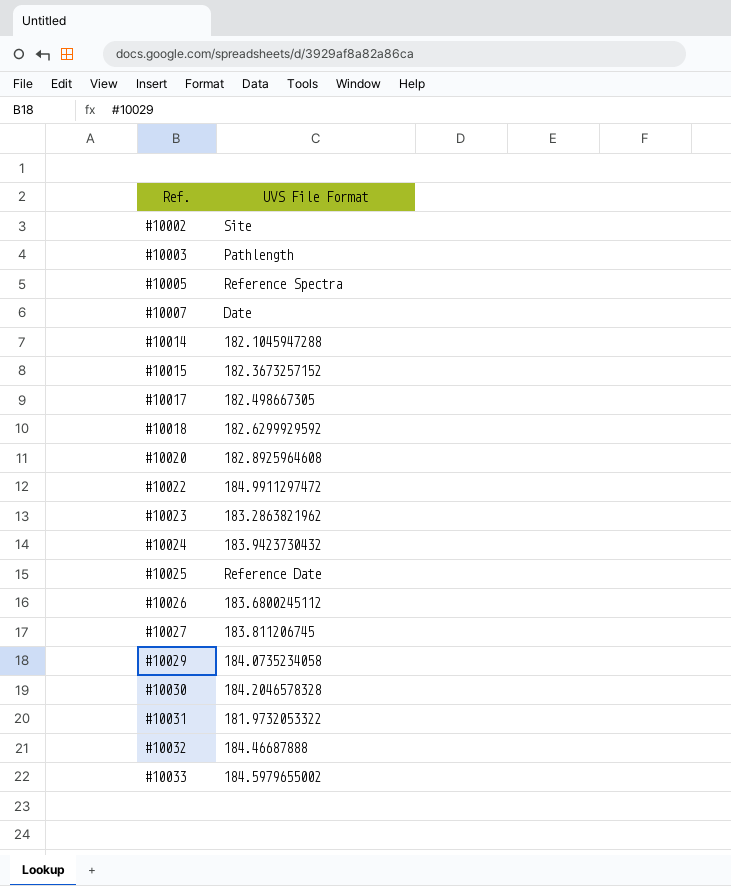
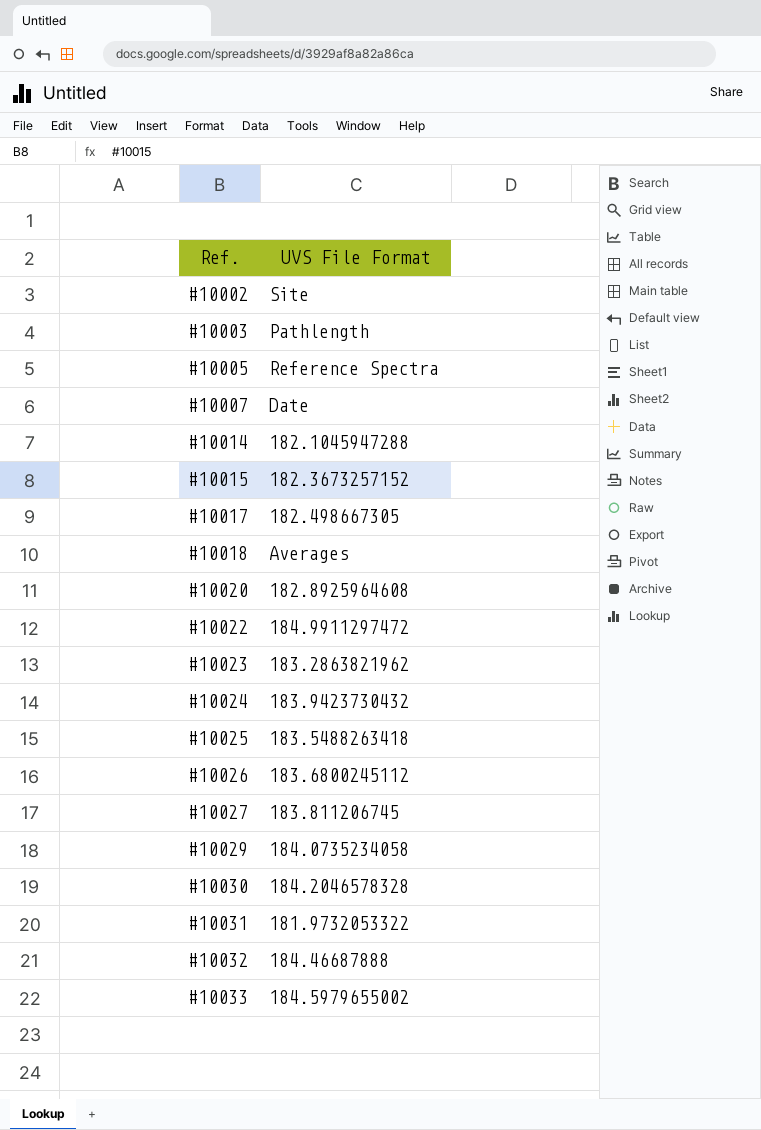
#10018 | UVS File Format: 182.6299929592 -> Averages
#10025 | UVS File Format: Reference Date -> 183.5488263418

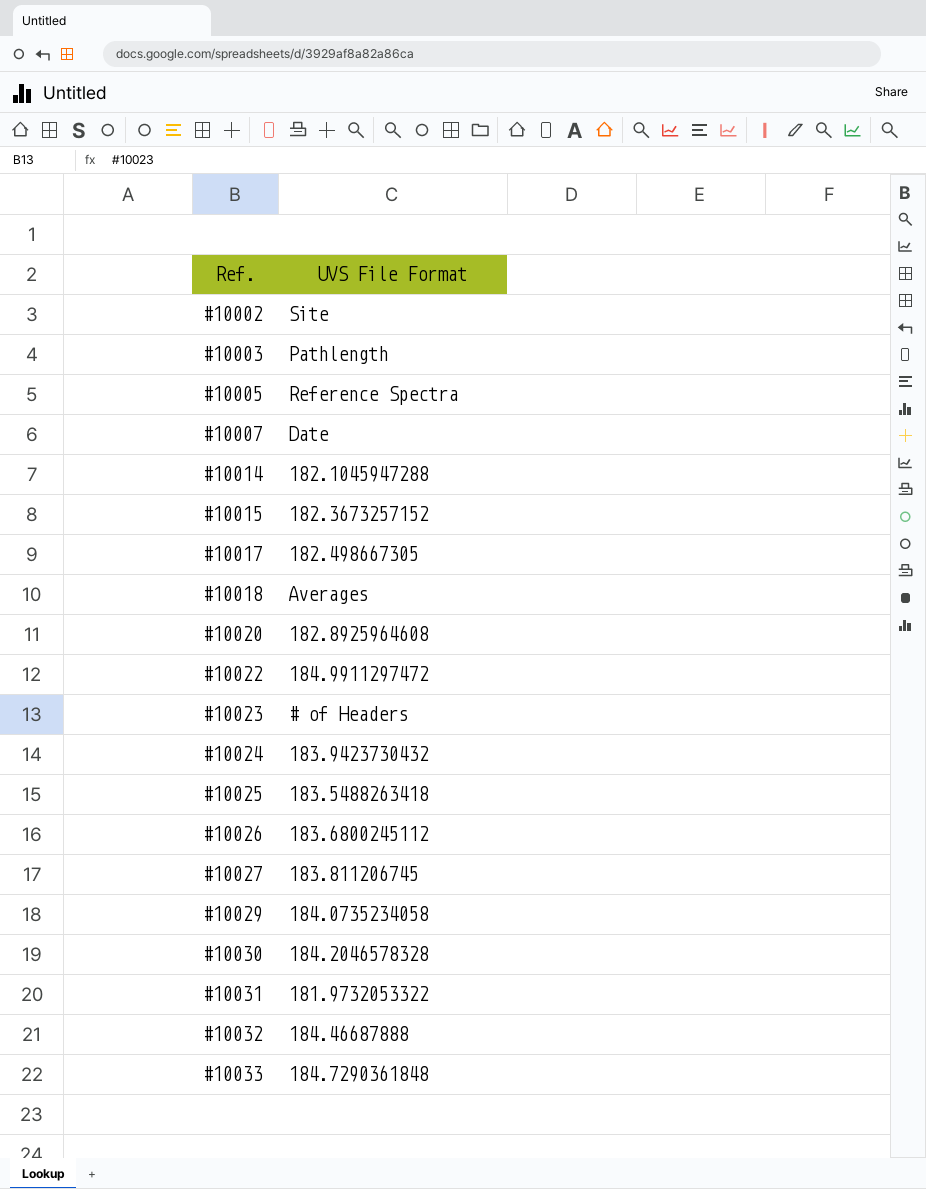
#10023 | UVS File Format: 183.2863821962 -> # of Headers
#10033 | UVS File Format: 184.5979655002 -> 184.7290361848

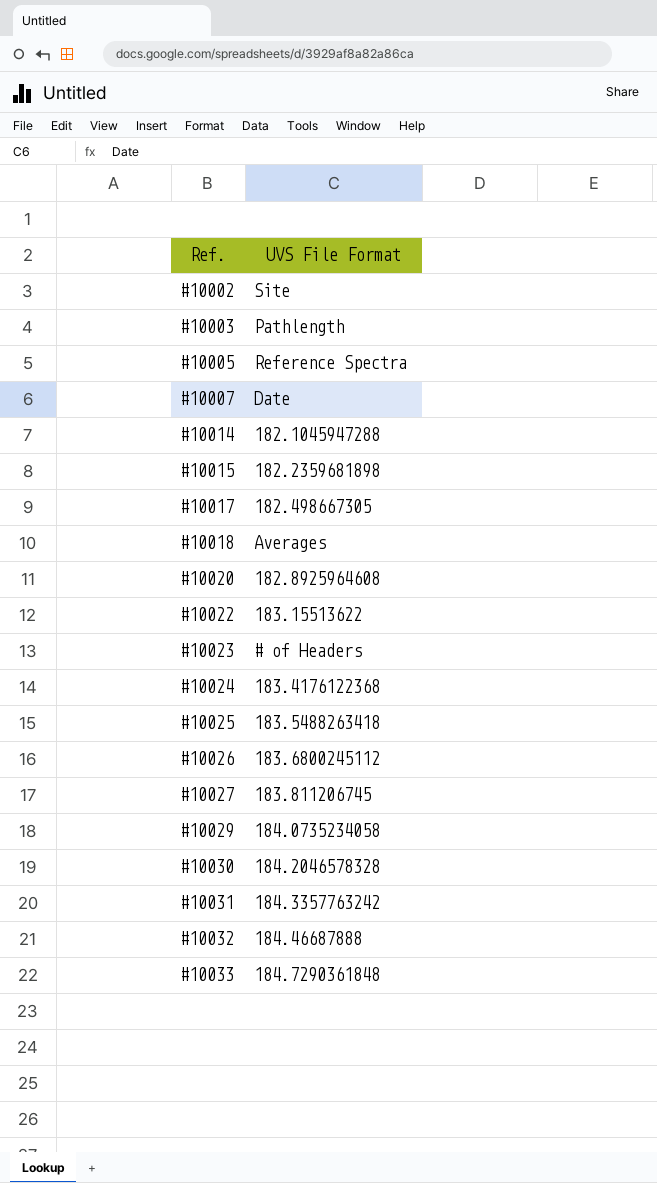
#10015 | UVS File Format: 182.3673257152 -> 182.2359681898
#10022 | UVS File Format: 184.9911297472 -> 183.15513622
#10024 | UVS File Format: 183.9423730432 -> 183.4176122368
#10031 | UVS File Format: 181.9732053322 -> 184.3357763242

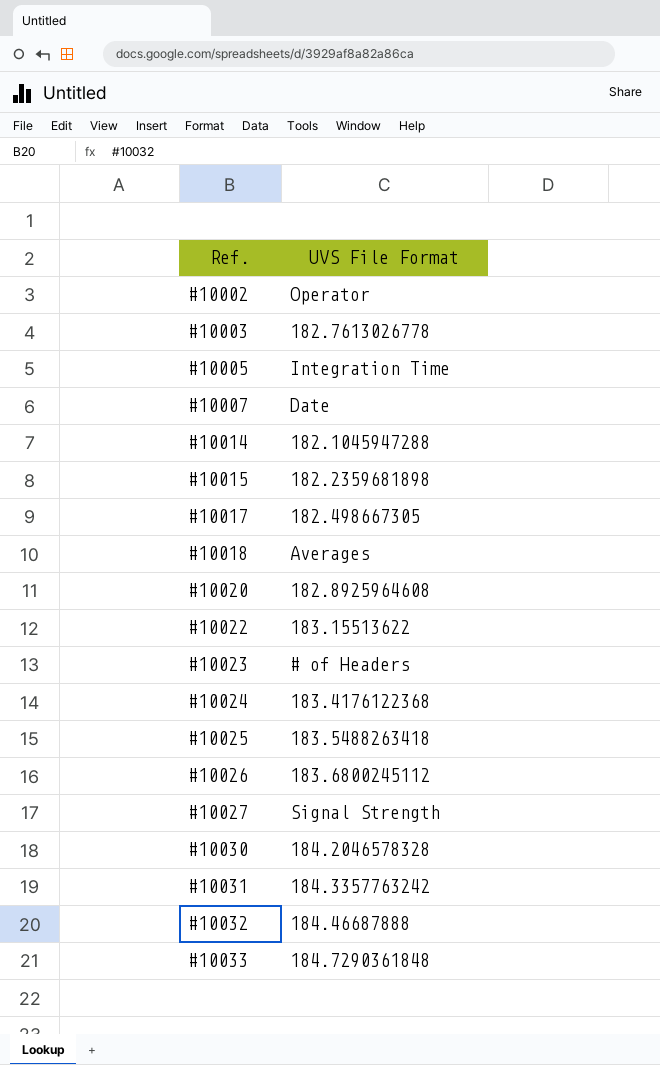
row #10029: 184.0735234058 -> none
#10002 | UVS File Format: Site -> Operator
#10003 | UVS File Format: Pathlength -> 182.7613026778
#10005 | UVS File Format: Reference Spectra -> Integration Time
#10027 | UVS File Format: 183.811206745 -> Signal Strength

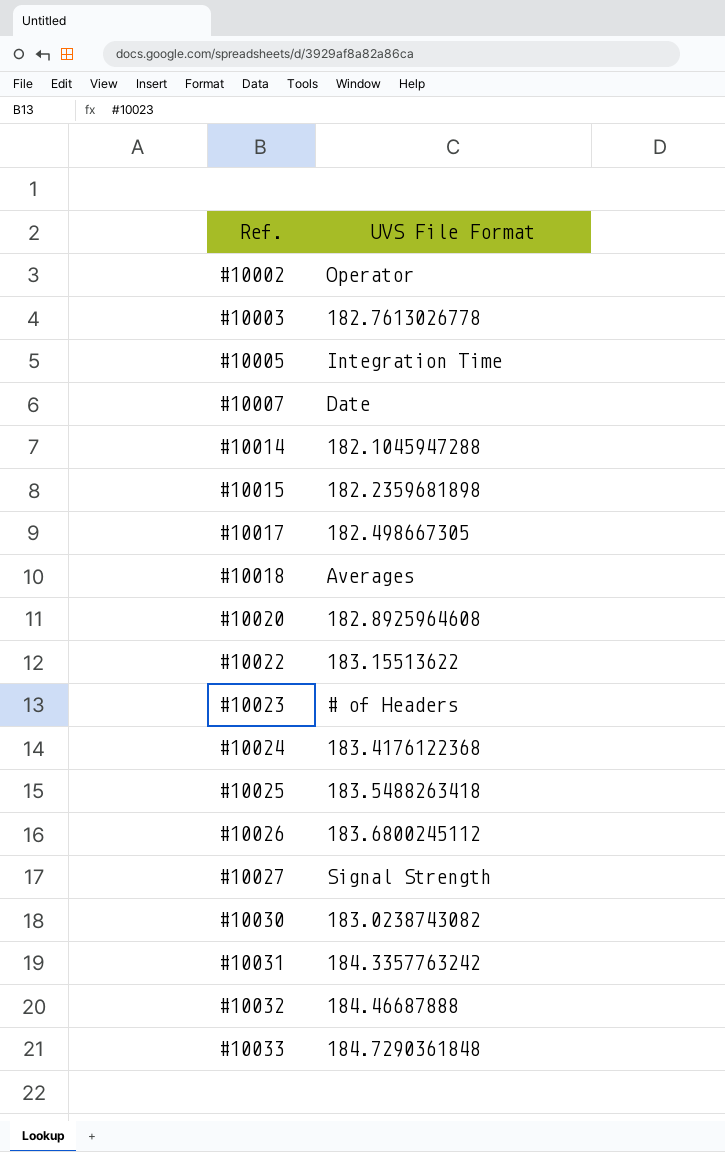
#10030 | UVS File Format: 184.2046578328 -> 183.0238743082

